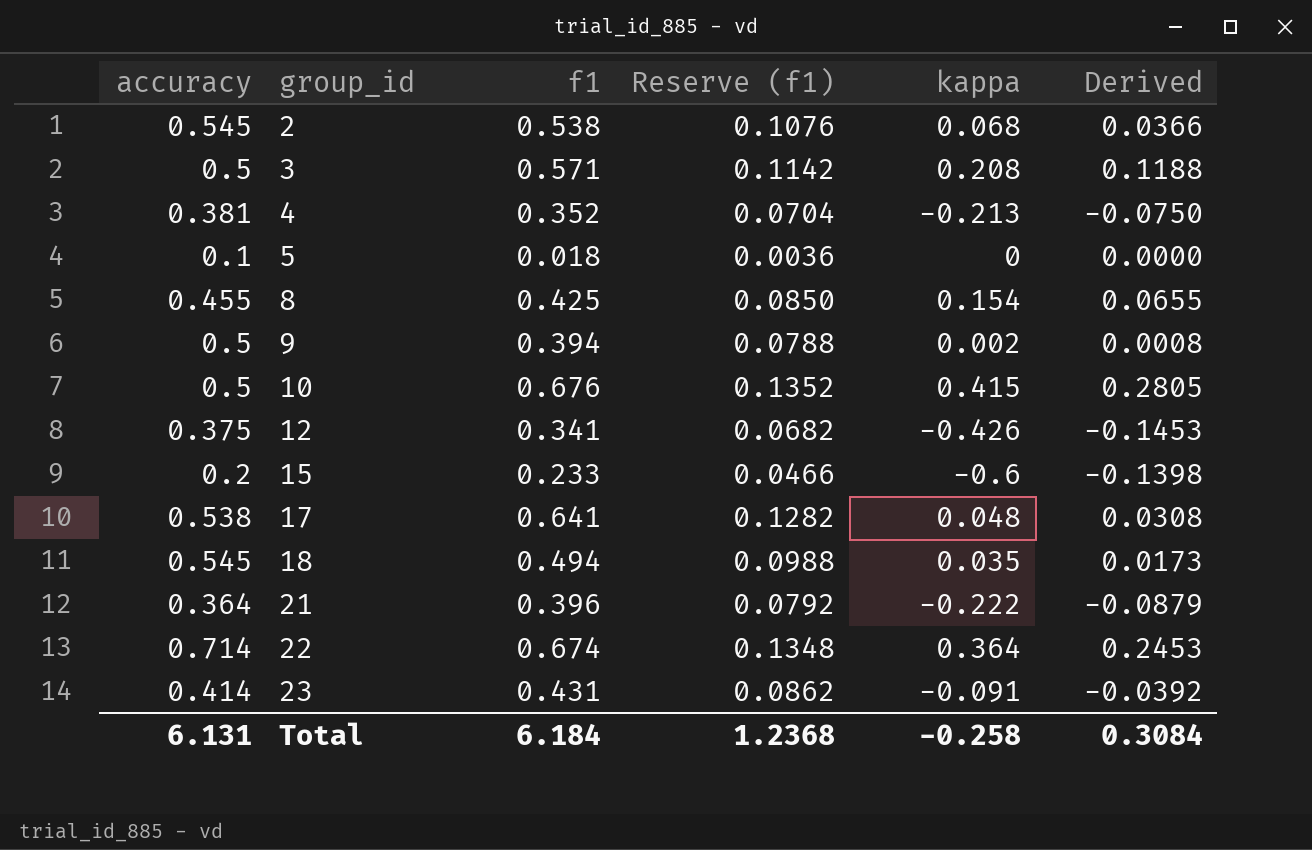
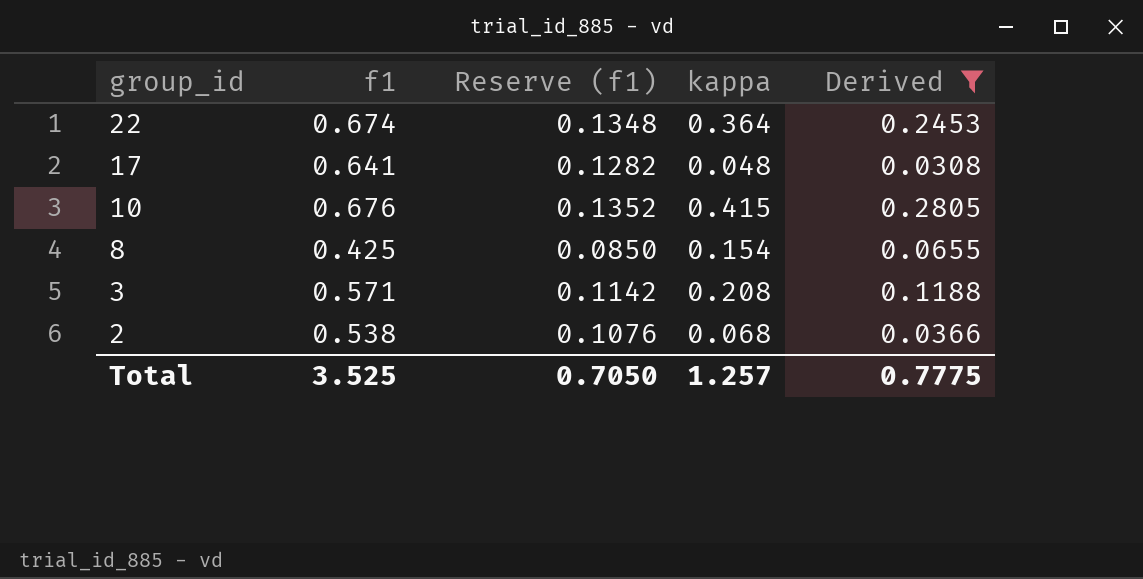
filter: none -> Derived >= 0.0308
row order: group_id ascending -> group_id descending
column accuracy | position: 1 -> none
Total | f1: 6.184 -> 3.525
Total | Reserve (f1): 1.2368 -> 0.7050
Total | kappa: -0.258 -> 1.257
Total | Derived: 0.3084 -> 0.7775

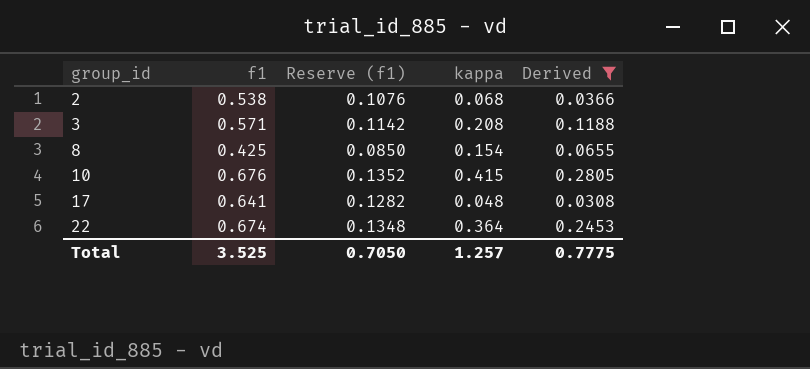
row order: group_id descending -> group_id ascending

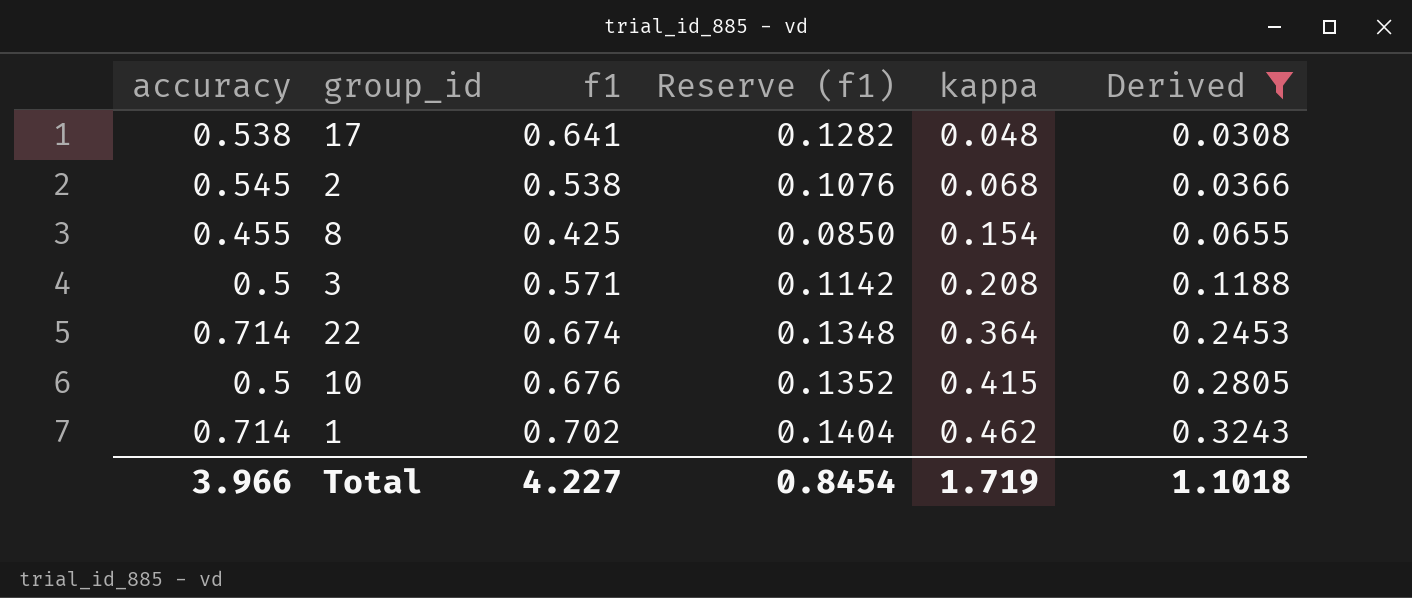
row order: group_id ascending -> kappa ascending
column accuracy | position: none -> 1
row 1: none -> 0.714 | 0.702 | 0.1404 | 0.462 | 0.3243
Total | f1: 3.525 -> 4.227
Total | Reserve (f1): 0.7050 -> 0.8454
Total | kappa: 1.257 -> 1.719
Total | Derived: 0.7775 -> 1.1018

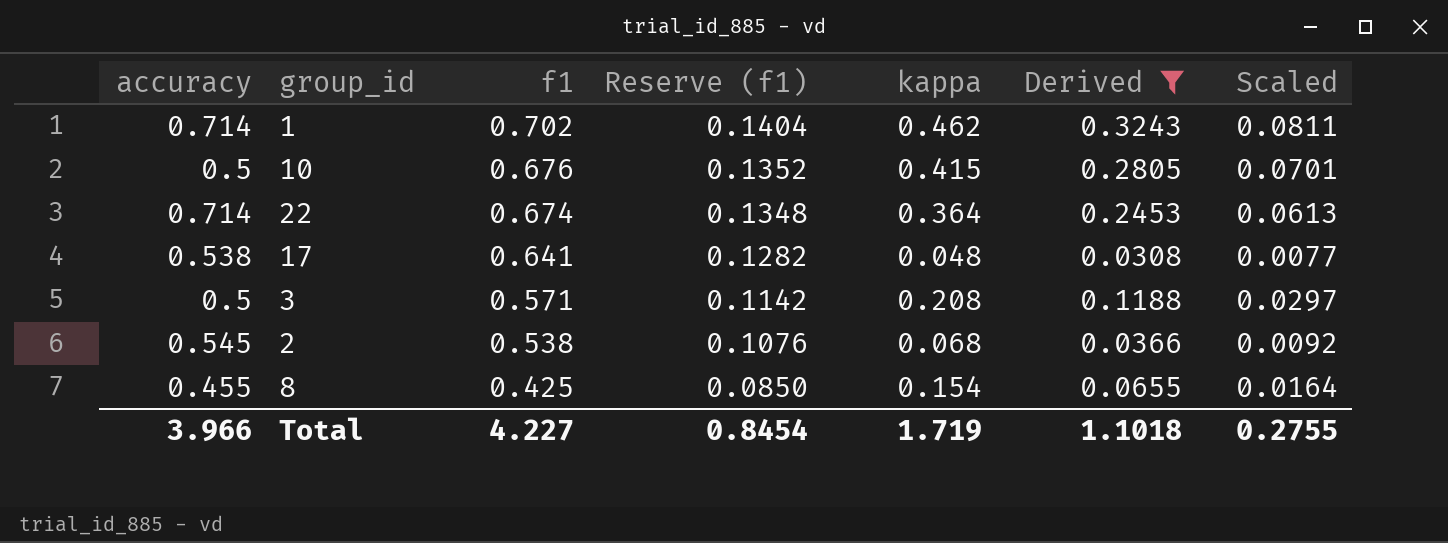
row order: kappa ascending -> f1 descending
column Scaled | formula: none -> [Derived] * 0.25

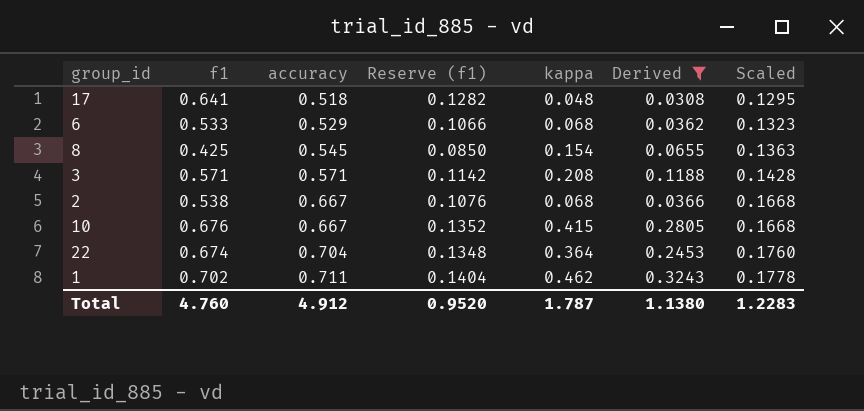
row order: f1 descending -> accuracy ascending
column accuracy | position: 1 -> 3
column Scaled | formula: [Derived] * 0.25 -> [accuracy] * 0.25
17 | accuracy: 0.538 -> 0.518
row 6: none -> 0.533 | 0.529 | 0.1066 | 0.068 | 0.0362 | 0.1323
8 | accuracy: 0.455 -> 0.545
3 | accuracy: 0.5 -> 0.571
2 | accuracy: 0.545 -> 0.667
10 | accuracy: 0.5 -> 0.667
22 | accuracy: 0.714 -> 0.704
1 | accuracy: 0.714 -> 0.711
Total | f1: 4.227 -> 4.760
Total | accuracy: 3.966 -> 4.912
Total | Reserve (f1): 0.8454 -> 0.9520
Total | kappa: 1.719 -> 1.787
Total | Derived: 1.1018 -> 1.1380
Total | Scaled: 0.2755 -> 1.2283

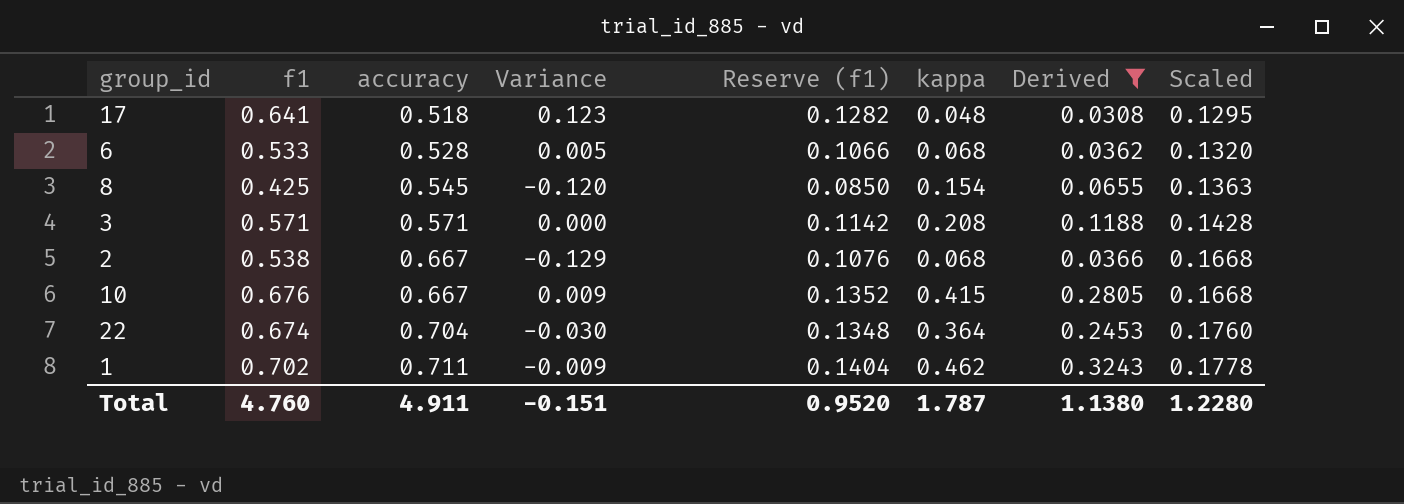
column Variance | formula: none -> [f1] - [accuracy]
6 | accuracy: 0.529 -> 0.528
6 | Scaled: 0.1323 -> 0.1320
Total | accuracy: 4.912 -> 4.911
Total | Scaled: 1.2283 -> 1.2280

